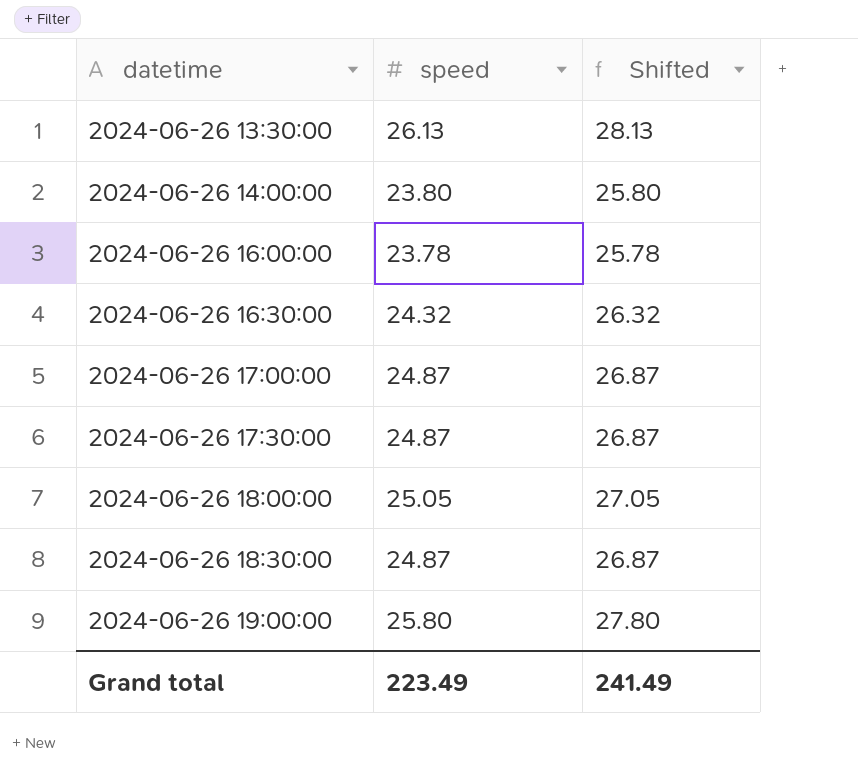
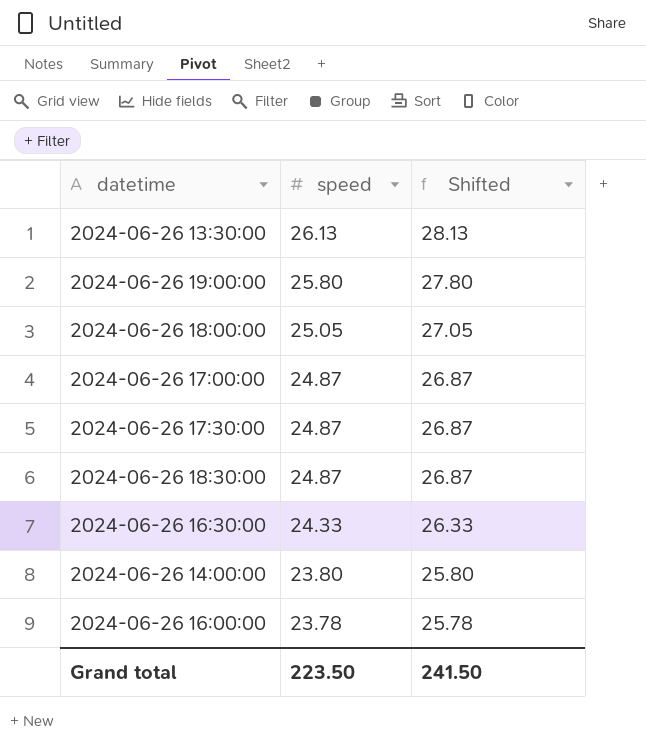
row order: datetime ascending -> speed descending
2024-06-26 16:30:00 | speed: 24.32 -> 24.33
2024-06-26 16:30:00 | Shifted: 26.32 -> 26.33
Grand total | speed: 223.49 -> 223.50
Grand total | Shifted: 241.49 -> 241.50

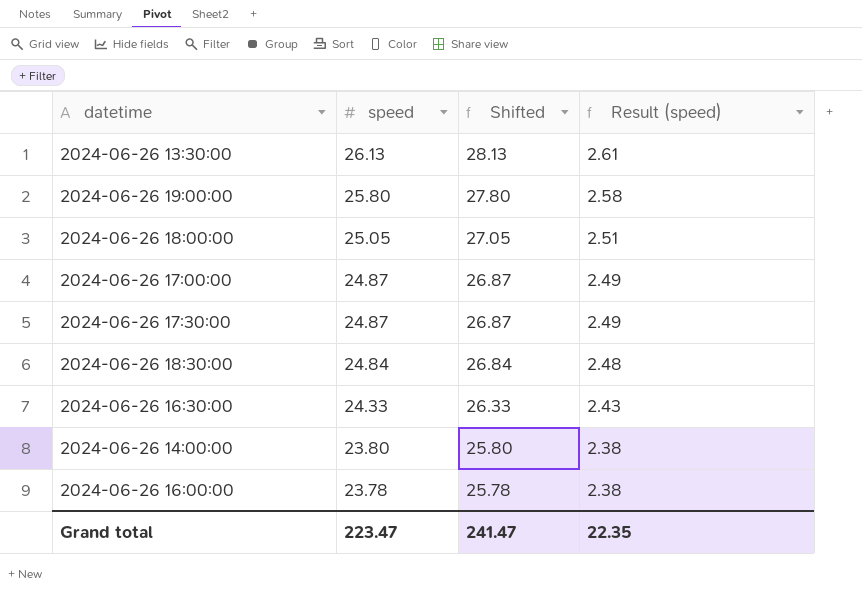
column Result (speed) | formula: none -> [speed] * 0.1
2024-06-26 18:30:00 | speed: 24.87 -> 24.84
2024-06-26 18:30:00 | Shifted: 26.87 -> 26.84
Grand total | speed: 223.50 -> 223.47
Grand total | Shifted: 241.50 -> 241.47

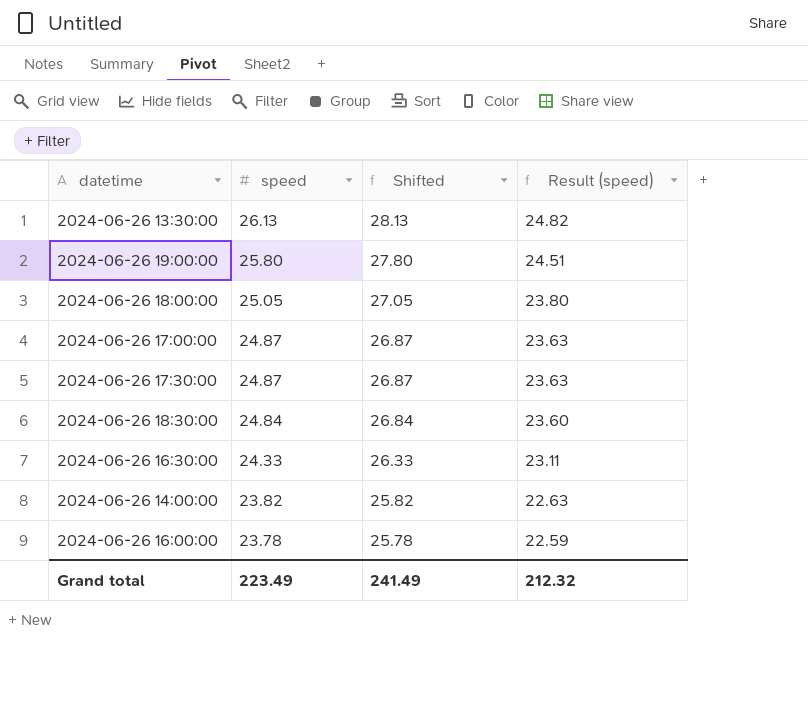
column Result (speed) | formula: [speed] * 0.1 -> [speed] * 0.95
2024-06-26 14:00:00 | speed: 23.80 -> 23.82
2024-06-26 14:00:00 | Shifted: 25.80 -> 25.82
Grand total | speed: 223.47 -> 223.49
Grand total | Shifted: 241.47 -> 241.49
Grand total | Result (speed): 22.35 -> 212.32

